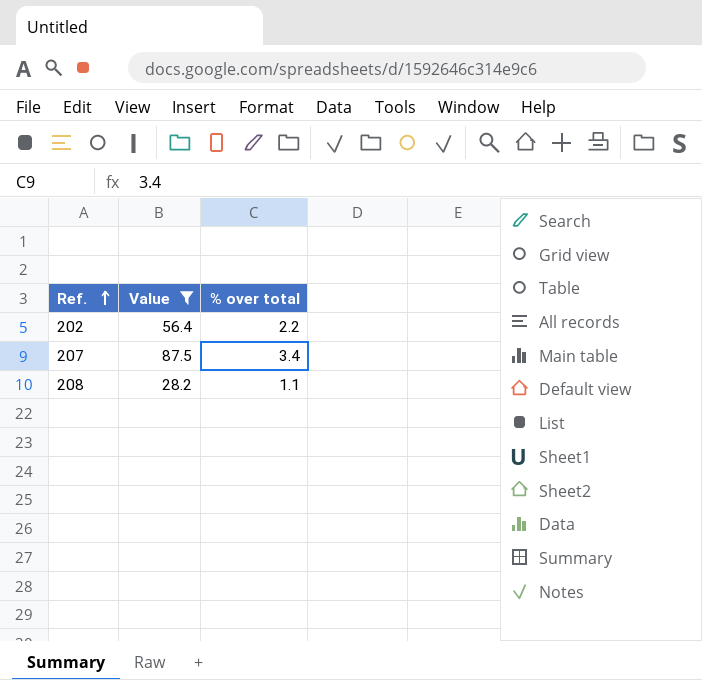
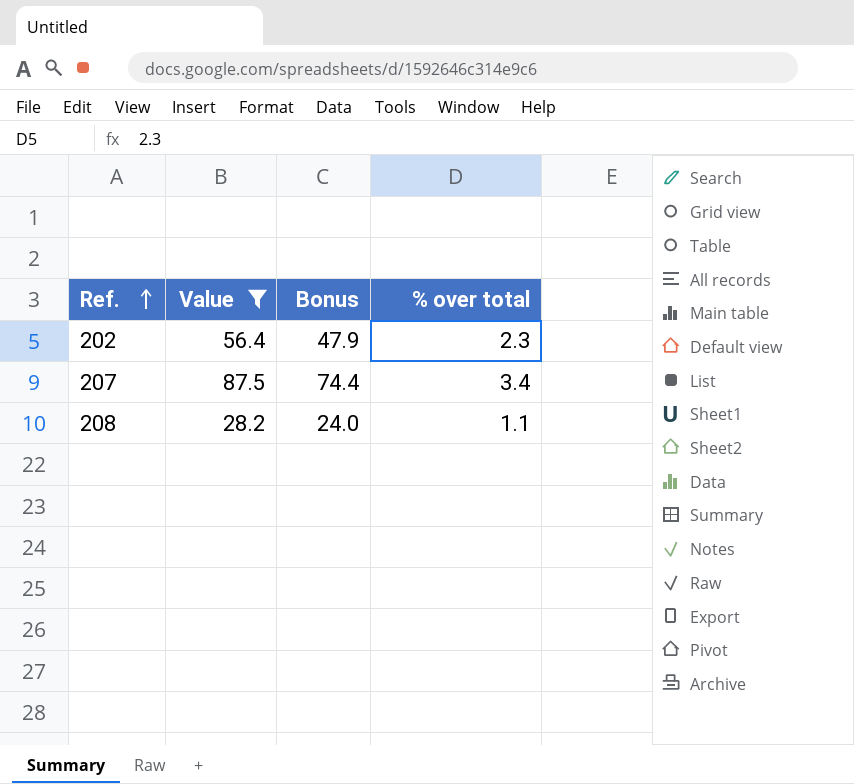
column Bonus | formula: none -> [Value] * 0.85
202 | % over total: 2.2 -> 2.3

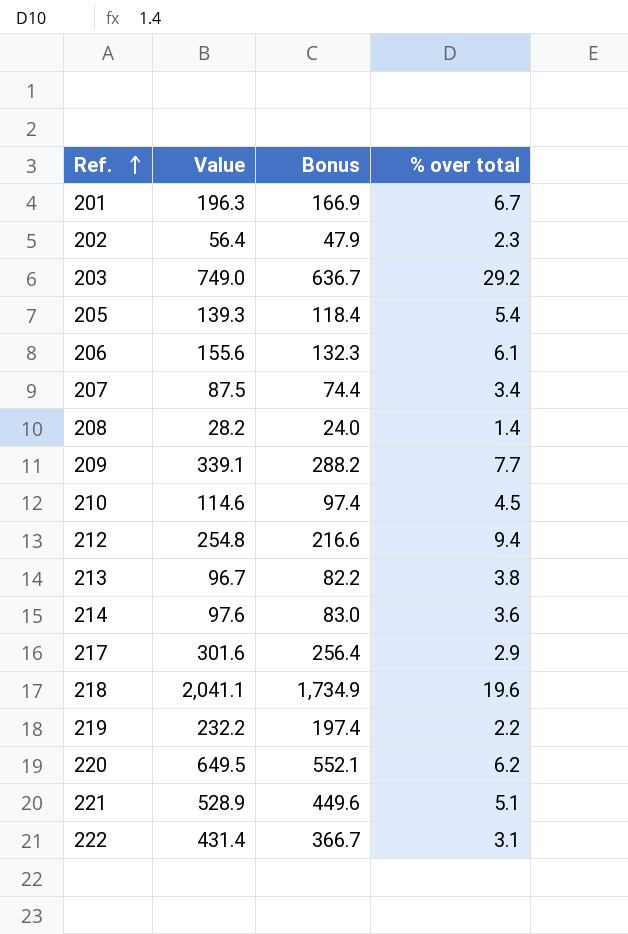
filter: Value <= 87.5 -> none
208 | % over total: 1.1 -> 1.4

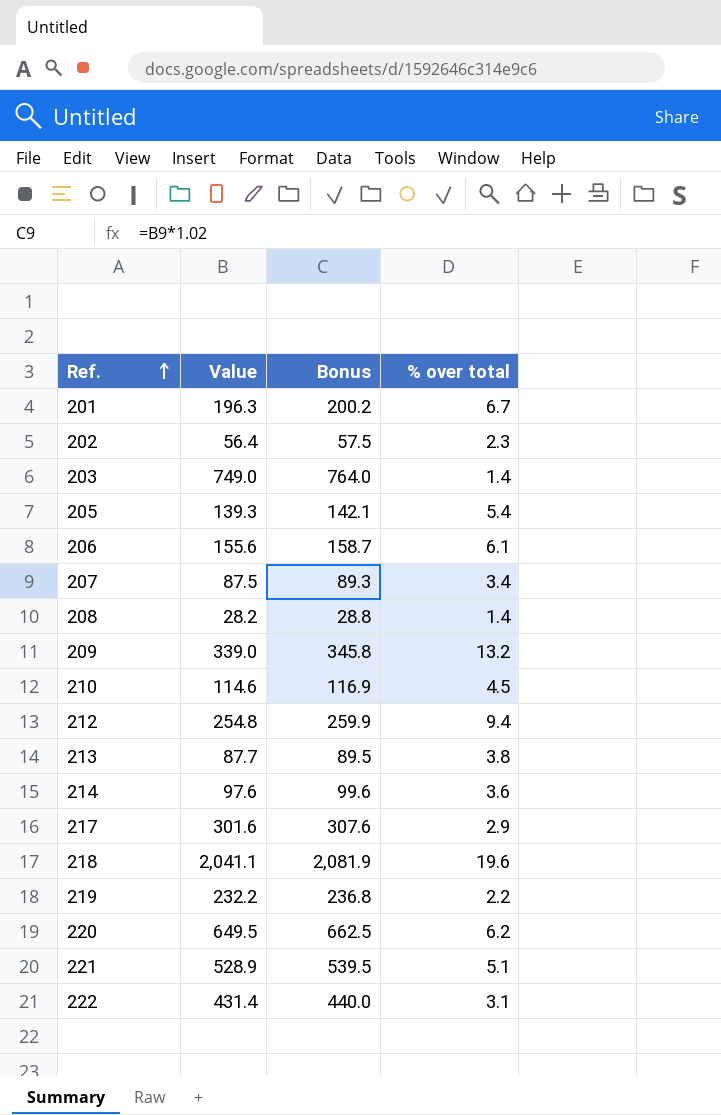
column Bonus | formula: [Value] * 0.85 -> [Value] * 1.02
203 | % over total: 29.2 -> 1.4
209 | Value: 339.1 -> 339.0
209 | % over total: 7.7 -> 13.2
213 | Value: 96.7 -> 87.7

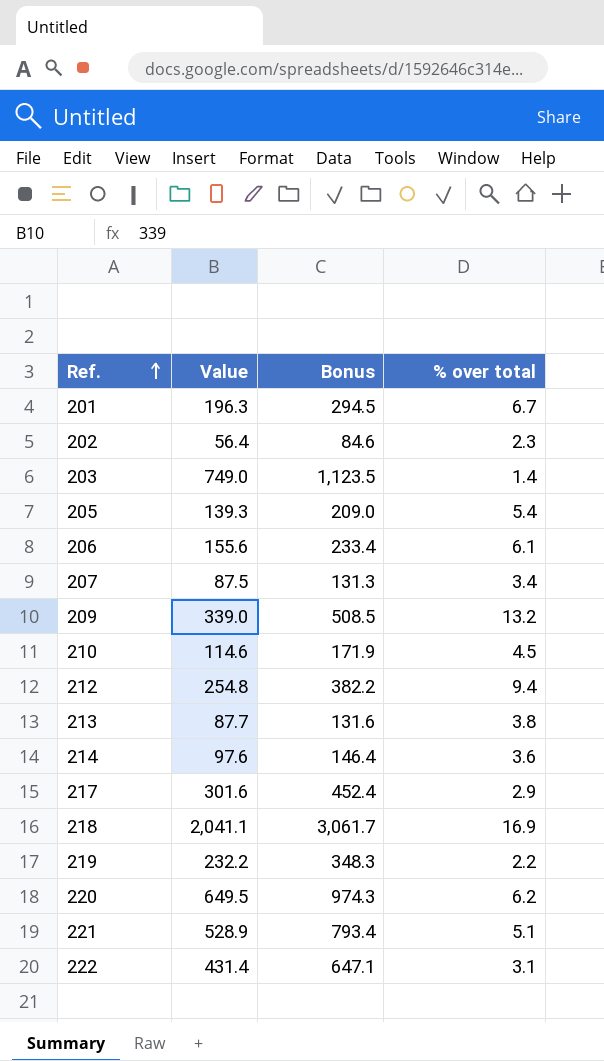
column Bonus | formula: [Value] * 1.02 -> [Value] * 1.5
row 208: 28.2 | 28.8 | 1.4 -> none
218 | % over total: 19.6 -> 16.9

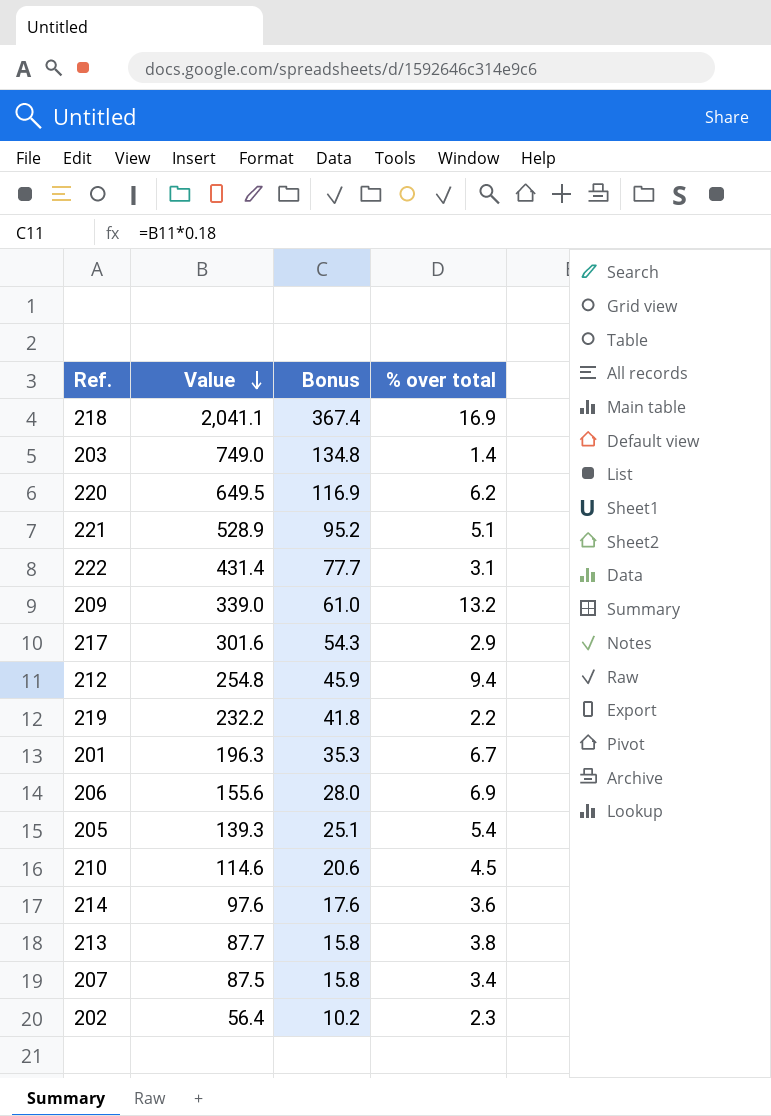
row order: Ref. ascending -> Value descending
column Bonus | formula: [Value] * 1.5 -> [Value] * 0.18
206 | % over total: 6.1 -> 6.9

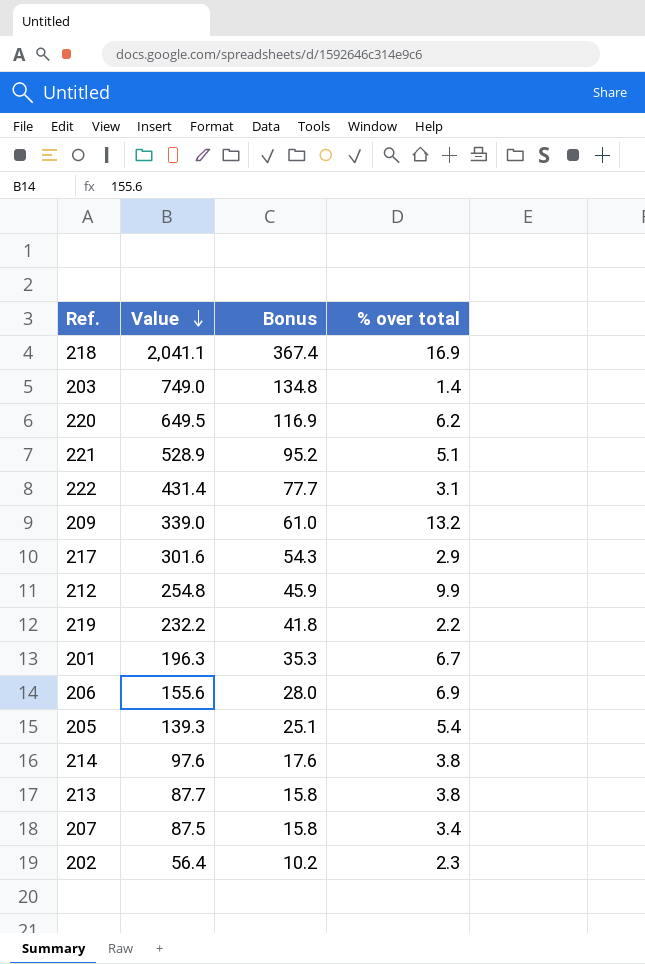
row 210: 114.6 | 20.6 | 4.5 -> none
212 | % over total: 9.4 -> 9.9
214 | % over total: 3.6 -> 3.8

